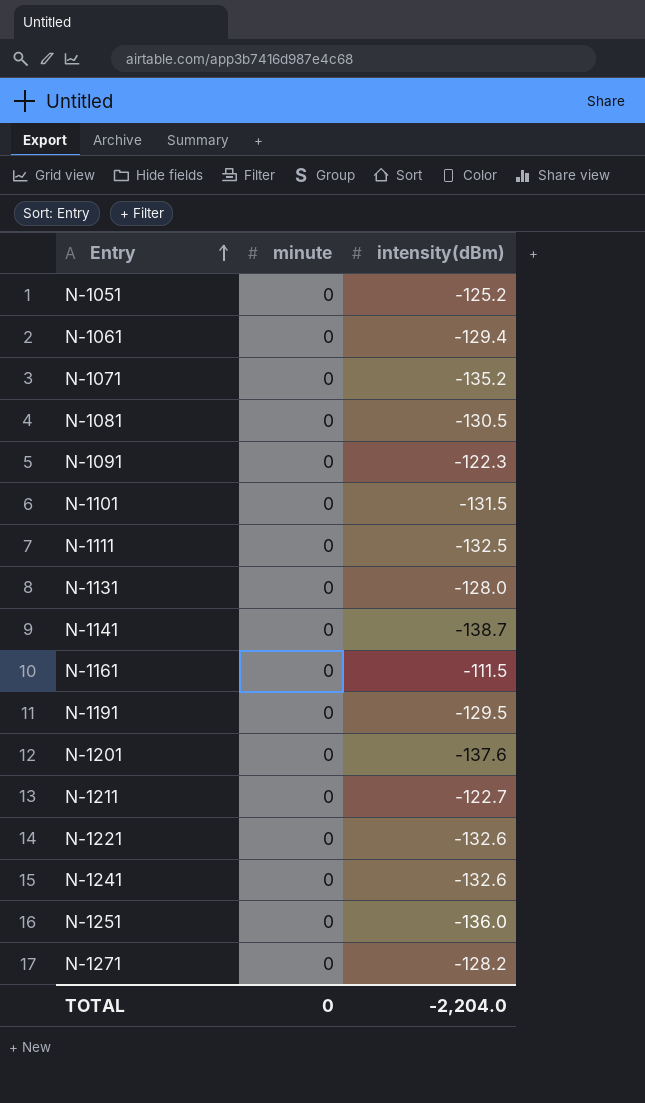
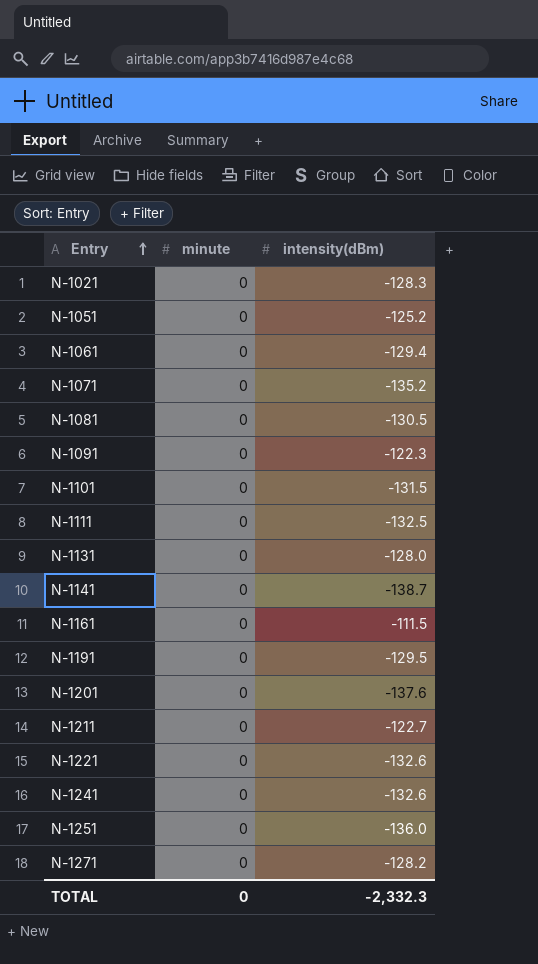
row N-1021: none -> 0 | -128.3
TOTAL | intensity(dBm): -2,204.0 -> -2,332.3

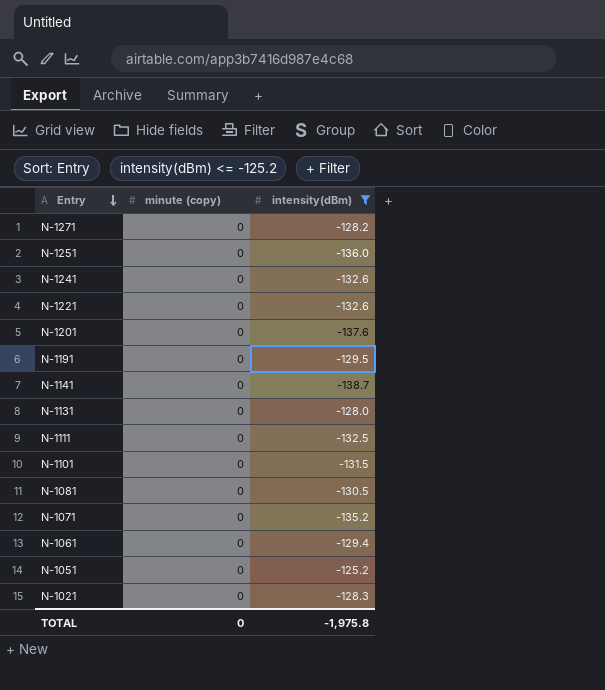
filter: none -> intensity(dBm) <= -125.2
row order: Entry ascending -> Entry descending
column name: minute -> minute (copy)
TOTAL | intensity(dBm): -2,332.3 -> -1,975.8

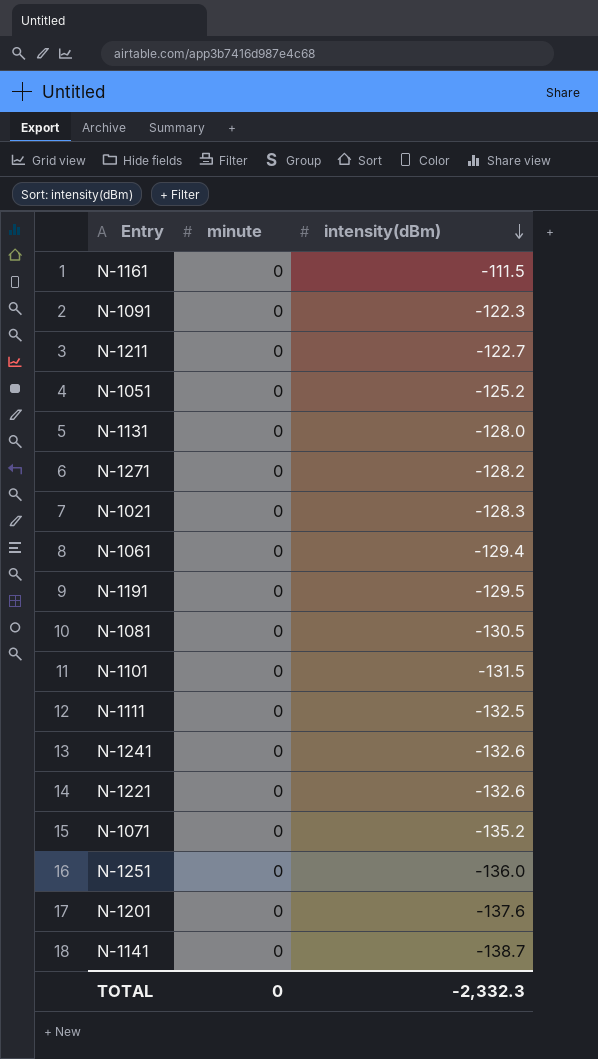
filter: intensity(dBm) <= -125.2 -> none
row order: Entry descending -> intensity(dBm) descending
column name: minute (copy) -> minute
TOTAL | intensity(dBm): -1,975.8 -> -2,332.3

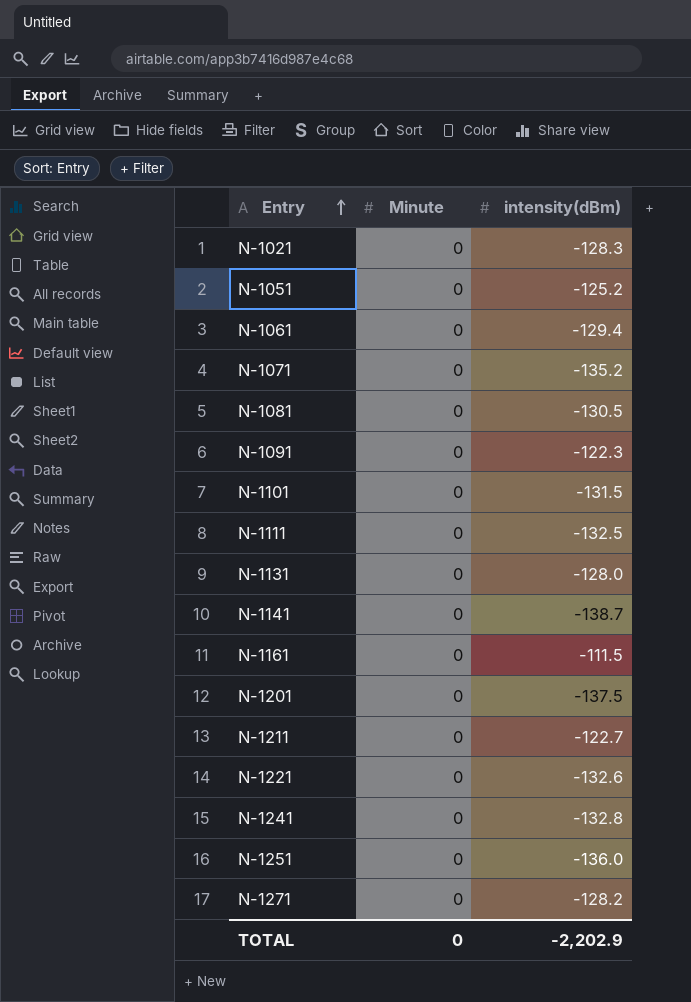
row order: intensity(dBm) descending -> Entry ascending
column name: minute -> Minute
row N-1191: 0 | -129.5 -> none
N-1201 | intensity(dBm): -137.6 -> -137.5
N-1241 | intensity(dBm): -132.6 -> -132.8
TOTAL | intensity(dBm): -2,332.3 -> -2,202.9

